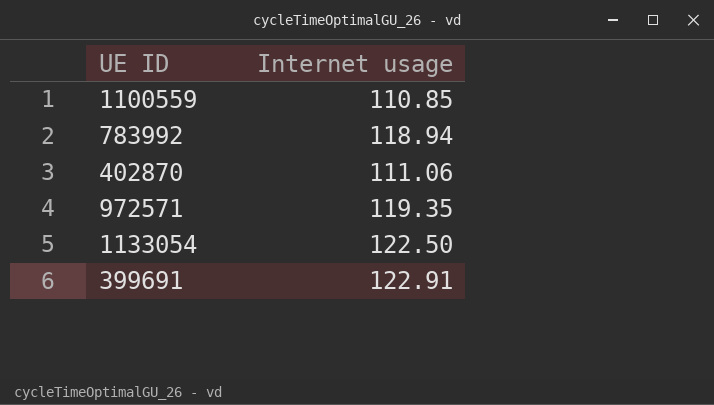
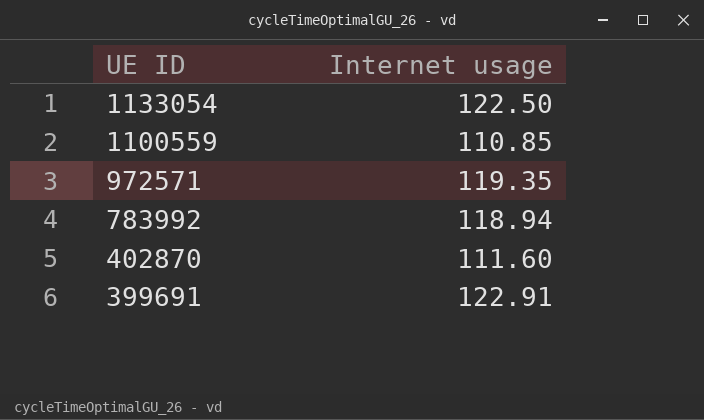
row order: none -> UE ID descending
402870 | Internet usage: 111.06 -> 111.60

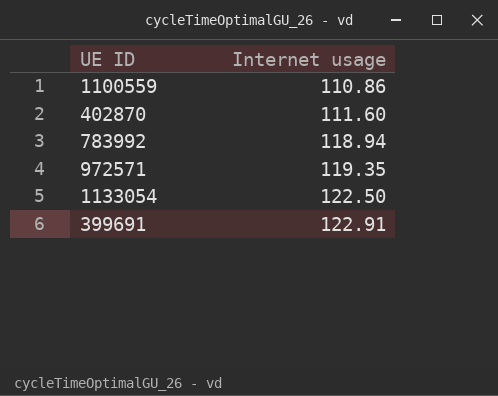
row order: UE ID descending -> Internet usage ascending
1100559 | Internet usage: 110.85 -> 110.86

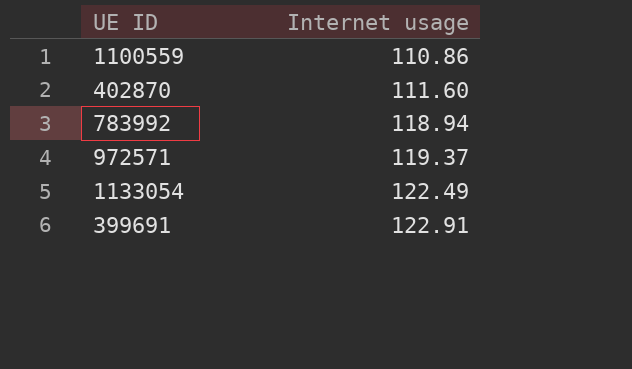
972571 | Internet usage: 119.35 -> 119.37
1133054 | Internet usage: 122.50 -> 122.49

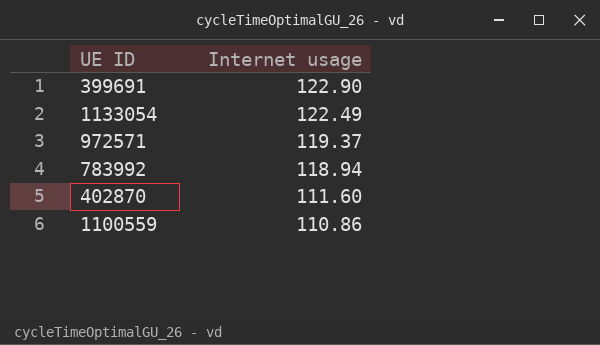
row order: Internet usage ascending -> Internet usage descending
399691 | Internet usage: 122.91 -> 122.90

